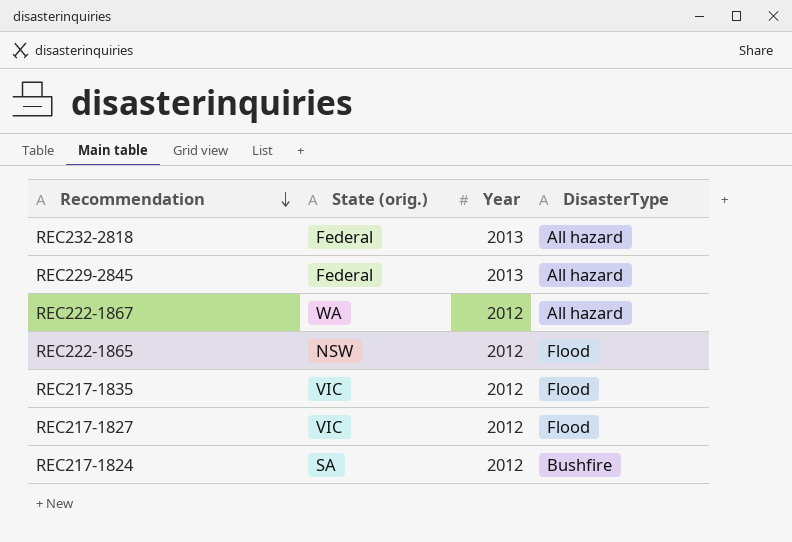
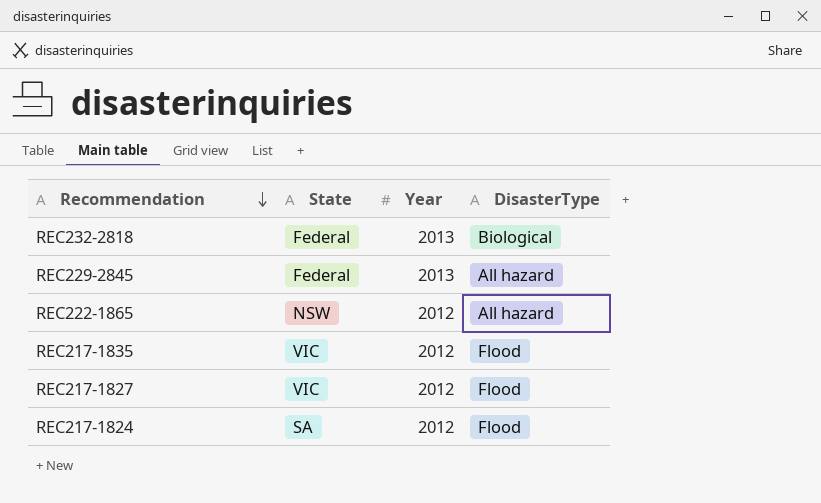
column name: State (orig.) -> State
row REC222-1867: WA | 2012 | All hazard -> none
REC232-2818 | DisasterType: All hazard -> Biological
REC222-1865 | DisasterType: Flood -> All hazard
REC217-1824 | DisasterType: Bushfire -> Flood

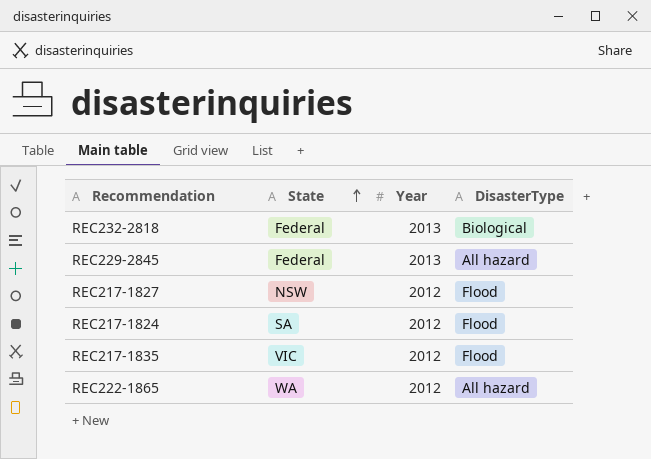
row order: Recommendation descending -> State ascending
REC217-1827 | State: VIC -> NSW
REC222-1865 | State: NSW -> WA

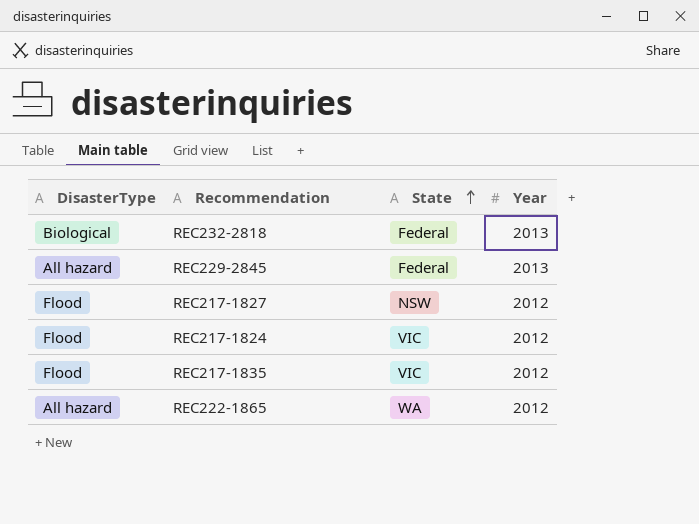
column DisasterType | position: 4 -> 1
REC217-1824 | State: SA -> VIC

